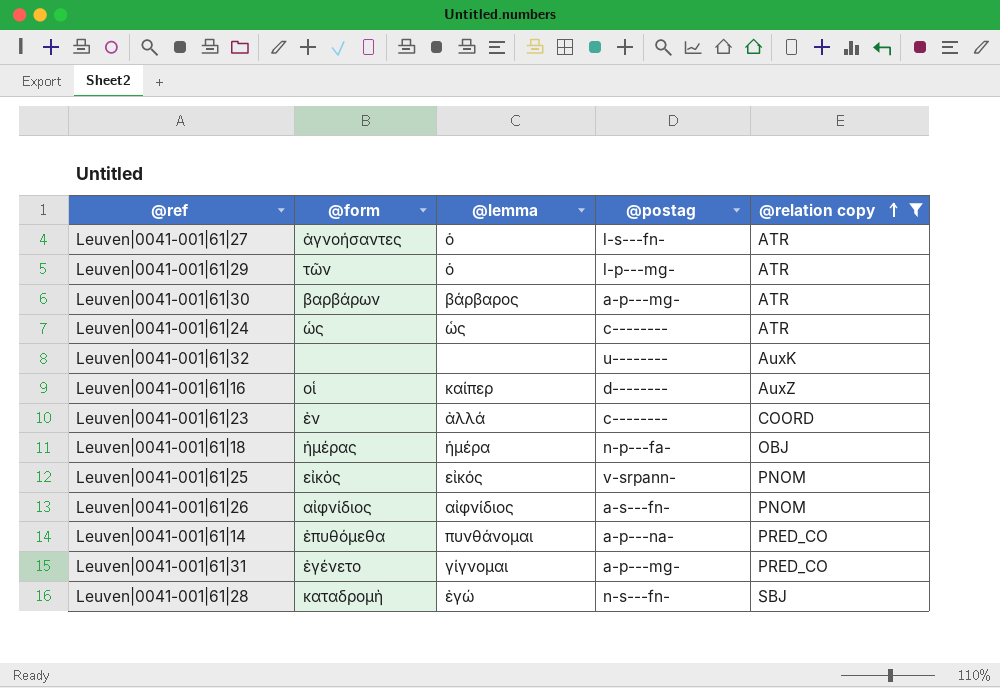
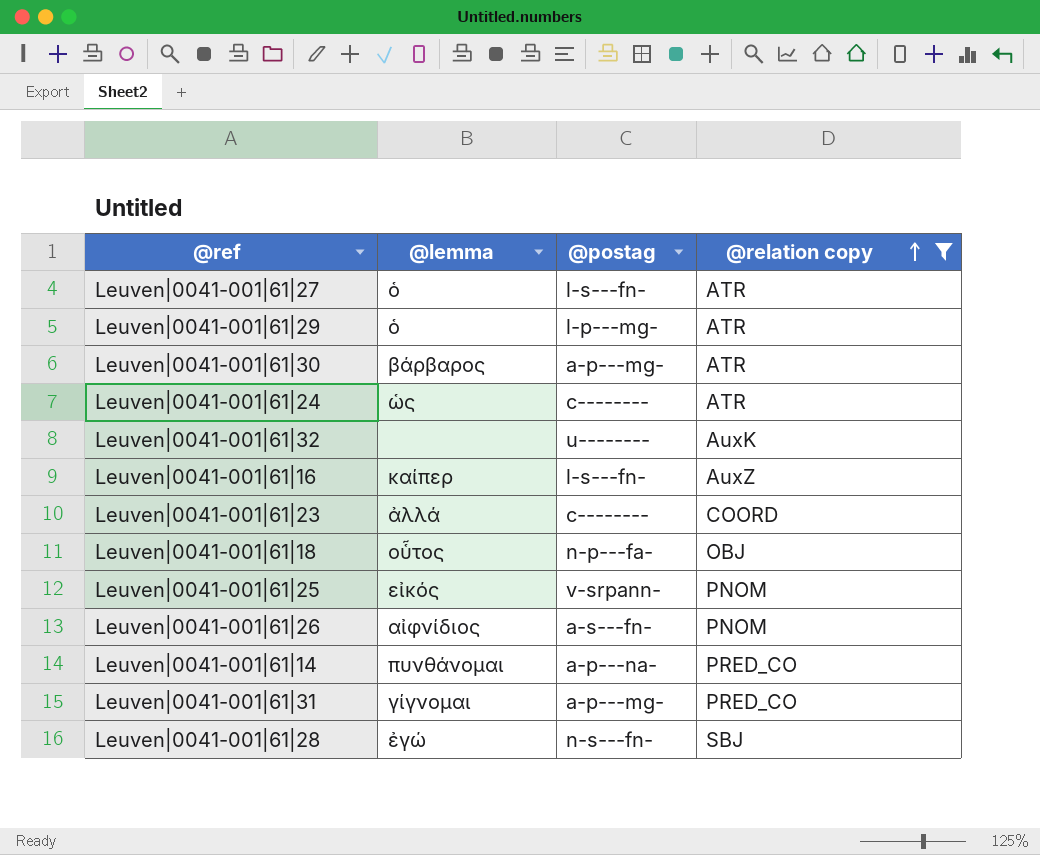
column @form | position: 2 -> none
Leuven|0041-001|61|16 | @postag: d-------- -> l-s---fn-
Leuven|0041-001|61|18 | @lemma: ἡμέρα -> οὗτος

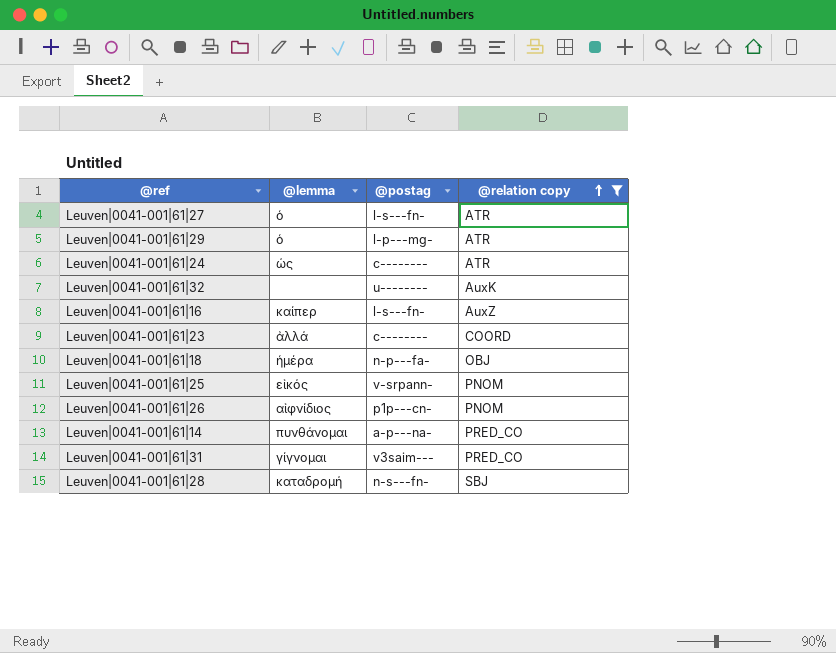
row Leuven|0041-001|61|30: βάρβαρος | a-p---mg- | ATR -> none
Leuven|0041-001|61|18 | @lemma: οὗτος -> ἡμέρα
Leuven|0041-001|61|26 | @postag: a-s---fn- -> p1p---cn-
Leuven|0041-001|61|31 | @postag: a-p---mg- -> v3saim---
Leuven|0041-001|61|28 | @lemma: ἐγώ -> καταδρομή

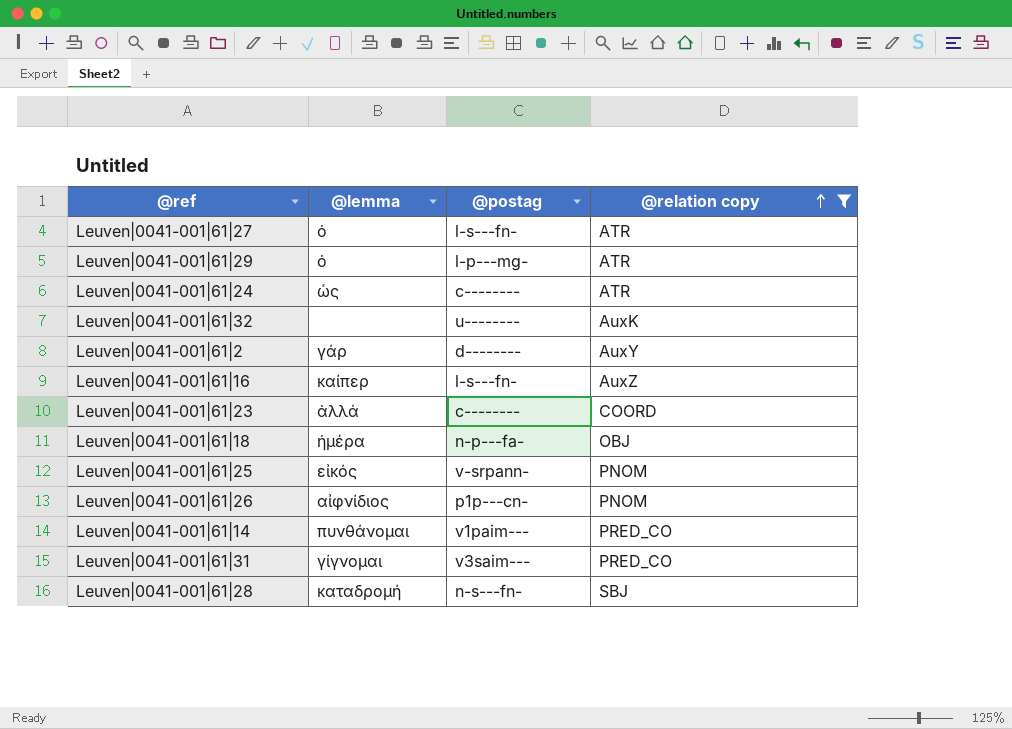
row Leuven|0041-001|61|2: none -> γάρ | d-------- | AuxY
Leuven|0041-001|61|14 | @postag: a-p---na- -> v1paim---

